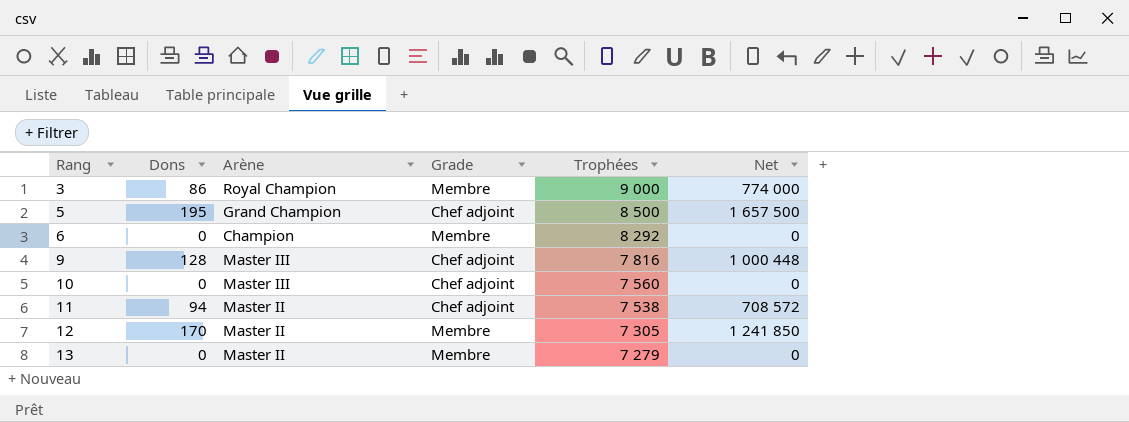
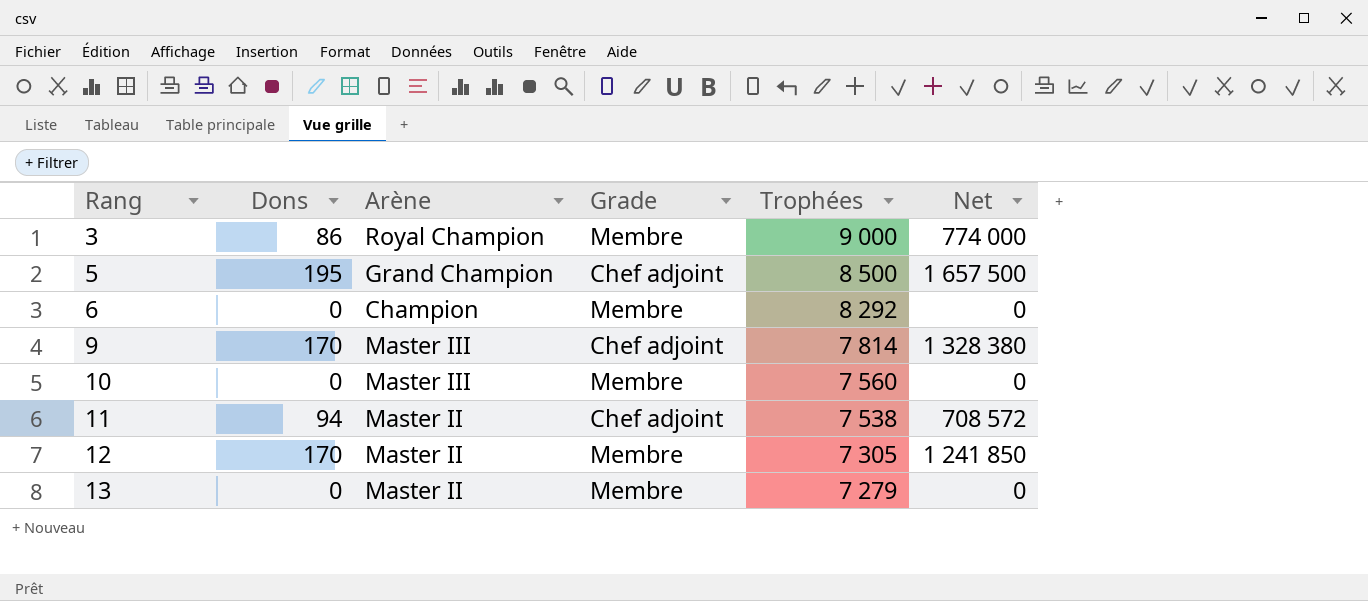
9 | Dons: 128 -> 170
9 | Trophées: 7 816 -> 7 814
9 | Net: 1 000 448 -> 1 328 380
10 | Grade: Chef adjoint -> Membre

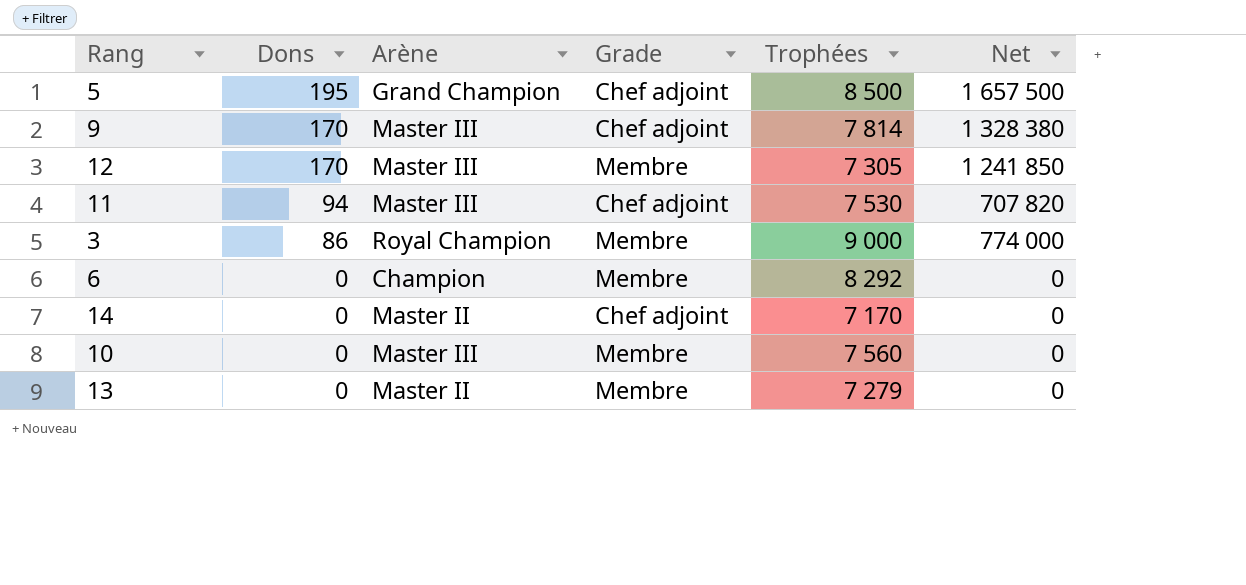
row order: Rang ascending -> Dons descending
12 | Arène: Master II -> Master III
11 | Arène: Master II -> Master III
11 | Trophées: 7 538 -> 7 530
11 | Net: 708 572 -> 707 820
row 14: none -> 0 | Master II | Chef adjoint | 7 170 | 0

